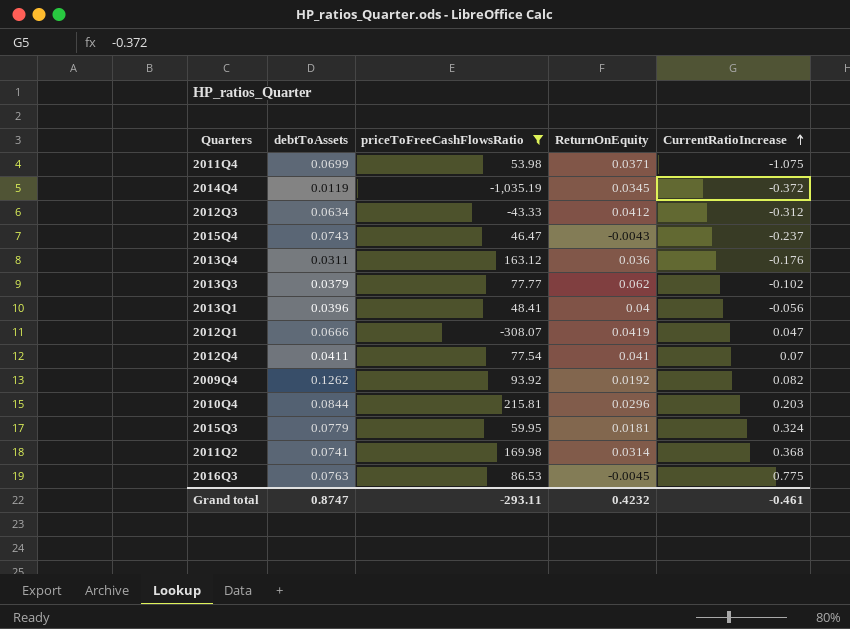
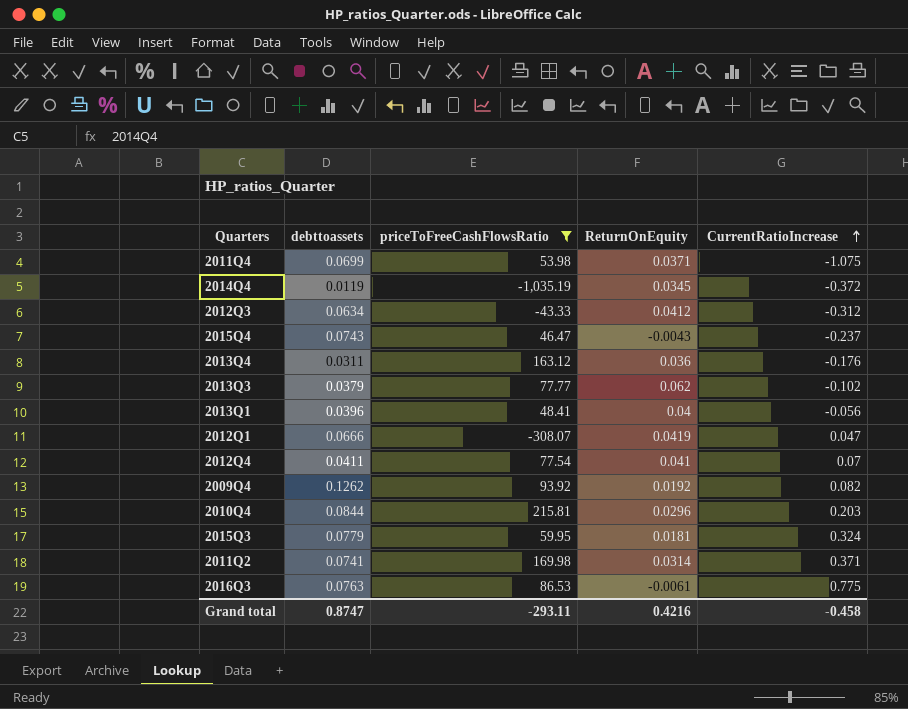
column name: debtToAssets -> debttoassets
2011Q2 | CurrentRatioIncrease: 0.368 -> 0.371
2016Q3 | ReturnOnEquity: -0.0045 -> -0.0061
Grand total | ReturnOnEquity: 0.4232 -> 0.4216
Grand total | CurrentRatioIncrease: -0.461 -> -0.458

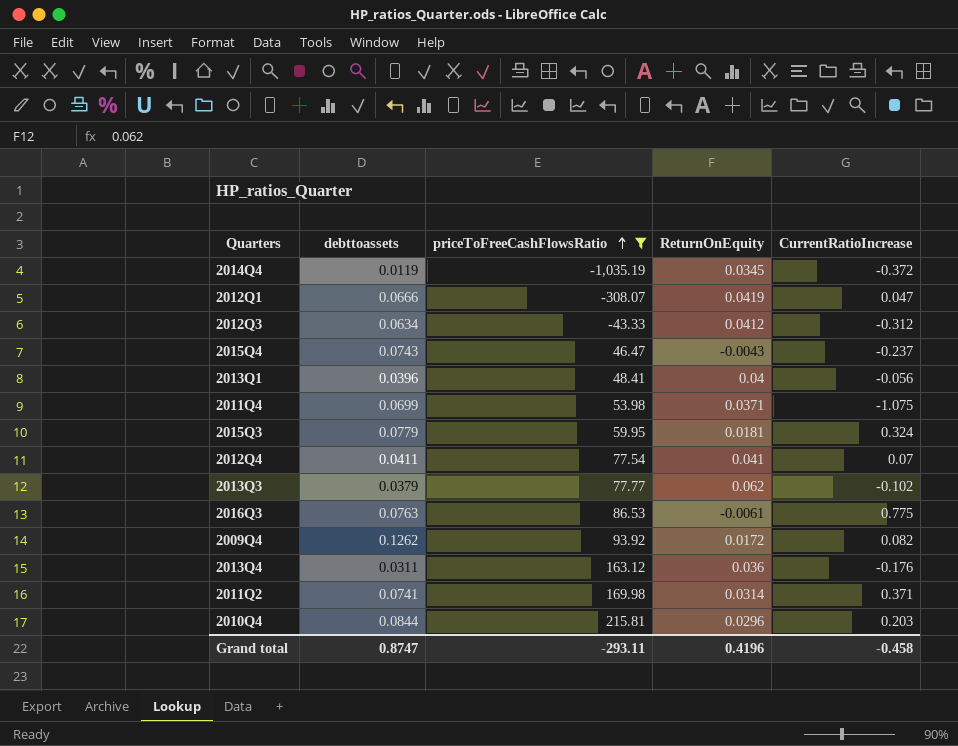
row order: CurrentRatioIncrease ascending -> priceToFreeCashFlowsRatio ascending
2009Q4 | ReturnOnEquity: 0.0192 -> 0.0172
Grand total | ReturnOnEquity: 0.4216 -> 0.4196

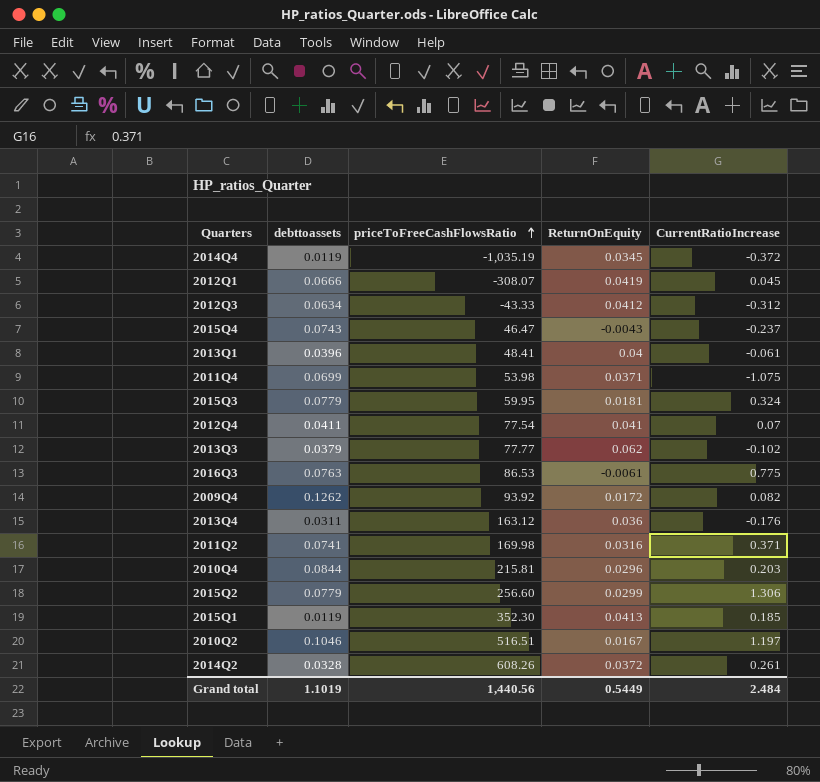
filter: priceToFreeCashFlowsRatio <= 215.81 -> none
2012Q1 | CurrentRatioIncrease: 0.047 -> 0.045
2013Q1 | CurrentRatioIncrease: -0.056 -> -0.061
2011Q2 | ReturnOnEquity: 0.0314 -> 0.0316
Grand total | debttoassets: 0.8747 -> 1.1019
Grand total | priceToFreeCashFlowsRatio: -293.11 -> 1,440.56
Grand total | ReturnOnEquity: 0.4196 -> 0.5449
Grand total | CurrentRatioIncrease: -0.458 -> 2.484

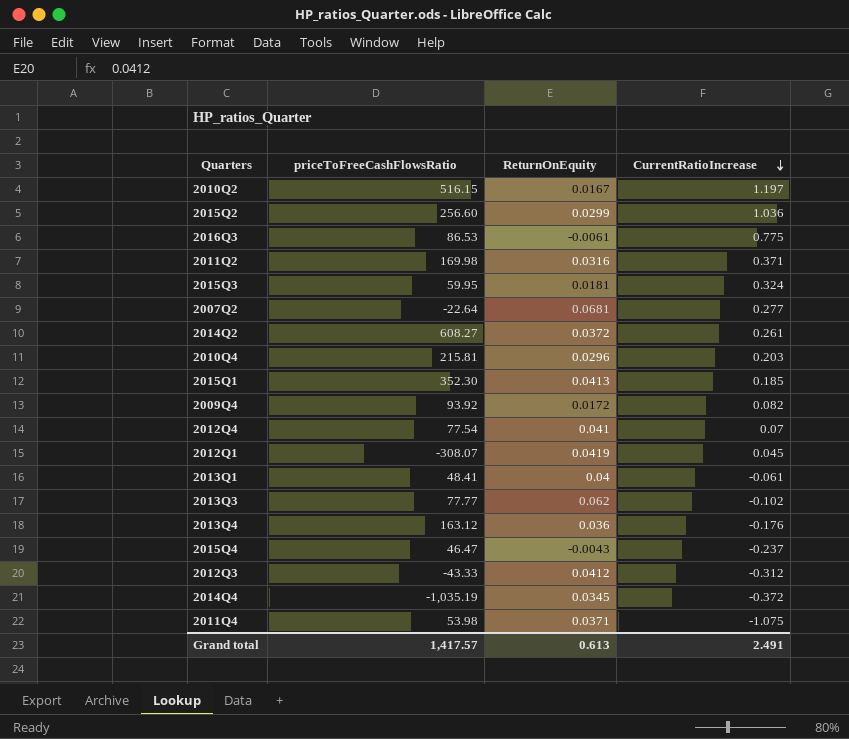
row order: priceToFreeCashFlowsRatio ascending -> CurrentRatioIncrease descending
column debttoassets | position: 2 -> none
2010Q2 | priceToFreeCashFlowsRatio: 516.51 -> 516.15
2015Q2 | CurrentRatioIncrease: 1.306 -> 1.036
row 2007Q2: none -> -22.64 | 0.0681 | 0.277
2014Q2 | priceToFreeCashFlowsRatio: 608.26 -> 608.27
Grand total | priceToFreeCashFlowsRatio: 1,440.56 -> 1,417.57
Grand total | ReturnOnEquity: 0.5449 -> 0.613
Grand total | CurrentRatioIncrease: 2.484 -> 2.491

